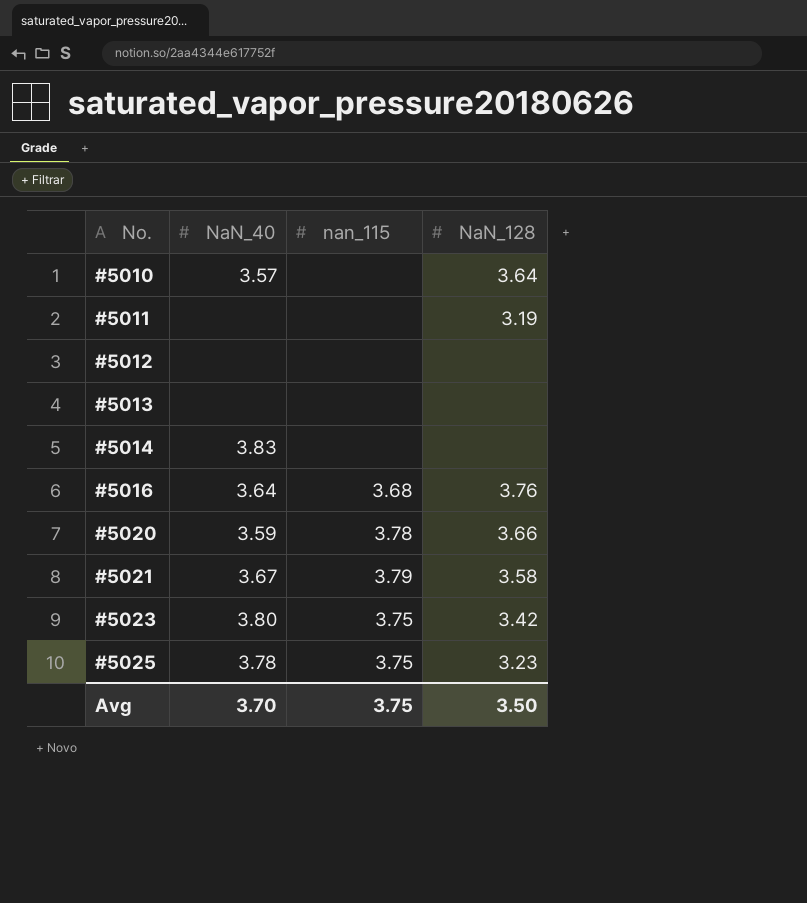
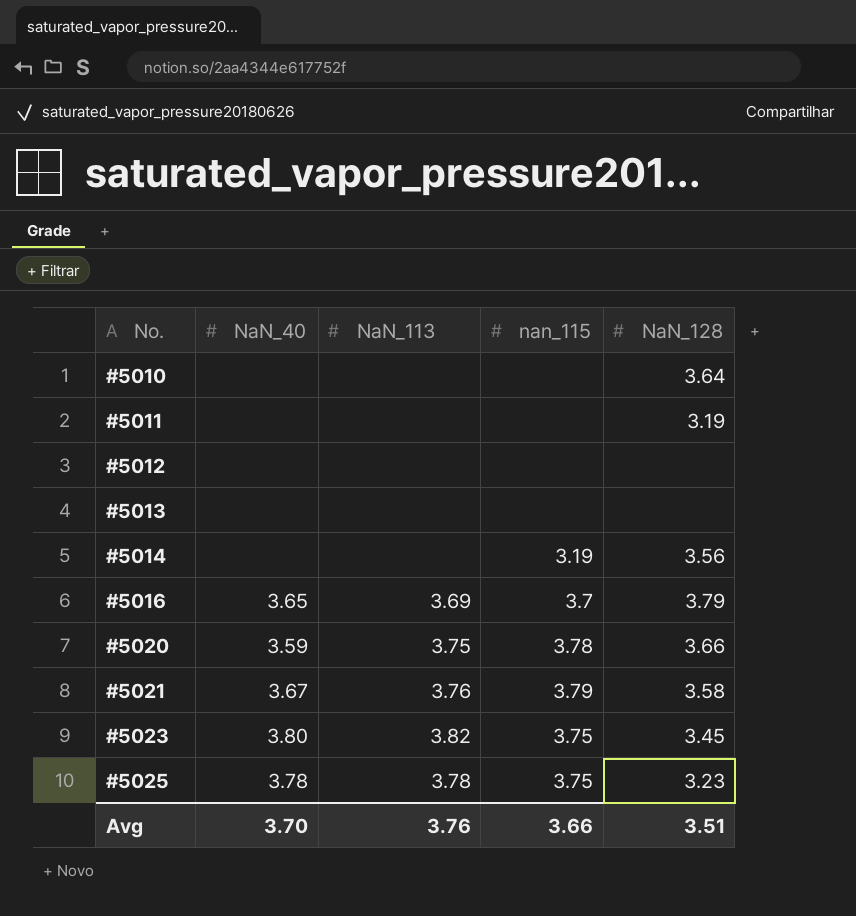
column NaN_113 | position: none -> 3
#5010 | NaN_40: 3.57 -> none
#5014 | NaN_40: 3.83 -> none
#5014 | nan_115: none -> 3.19
#5014 | NaN_128: none -> 3.56
#5016 | NaN_40: 3.64 -> 3.65
#5016 | nan_115: 3.68 -> 3.7
#5016 | NaN_128: 3.76 -> 3.79
#5023 | NaN_128: 3.42 -> 3.45
Avg | nan_115: 3.75 -> 3.66
Avg | NaN_128: 3.50 -> 3.51

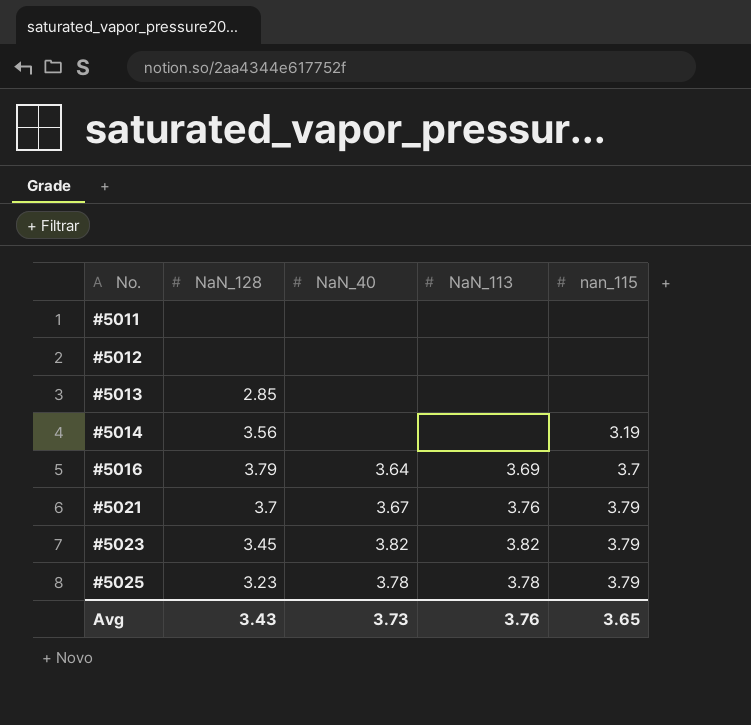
column NaN_128 | position: 5 -> 2
row #5010: none | none | none | 3.64 -> none
row #5020: 3.59 | 3.75 | 3.78 | 3.66 -> none
#5011 | NaN_128: 3.19 -> none
#5013 | NaN_128: none -> 2.85
#5016 | NaN_40: 3.65 -> 3.64
#5021 | NaN_128: 3.58 -> 3.7
#5023 | NaN_40: 3.80 -> 3.82
#5023 | nan_115: 3.75 -> 3.79
#5025 | nan_115: 3.75 -> 3.79
Avg | NaN_128: 3.51 -> 3.43
Avg | NaN_40: 3.70 -> 3.73
Avg | nan_115: 3.66 -> 3.65

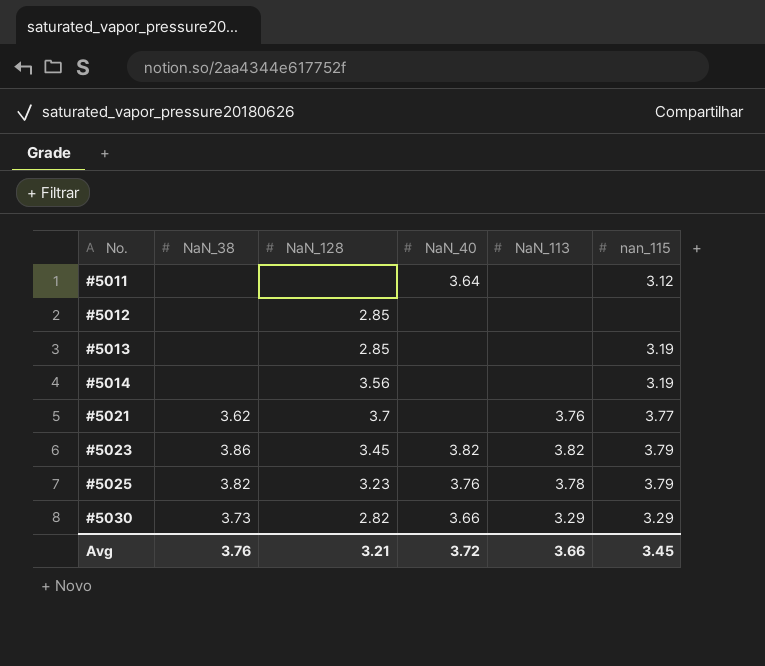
column NaN_38 | position: none -> 2
row #5016: 3.79 | 3.64 | 3.69 | 3.7 -> none
#5011 | NaN_40: none -> 3.64
#5011 | nan_115: none -> 3.12
#5012 | NaN_128: none -> 2.85
#5013 | nan_115: none -> 3.19
#5021 | NaN_40: 3.67 -> none
#5021 | nan_115: 3.79 -> 3.77
#5025 | NaN_40: 3.78 -> 3.76
row #5030: none -> 3.73 | 2.82 | 3.66 | 3.29 | 3.29
Avg | NaN_128: 3.43 -> 3.21
Avg | NaN_40: 3.73 -> 3.72
Avg | NaN_113: 3.76 -> 3.66
Avg | nan_115: 3.65 -> 3.45

